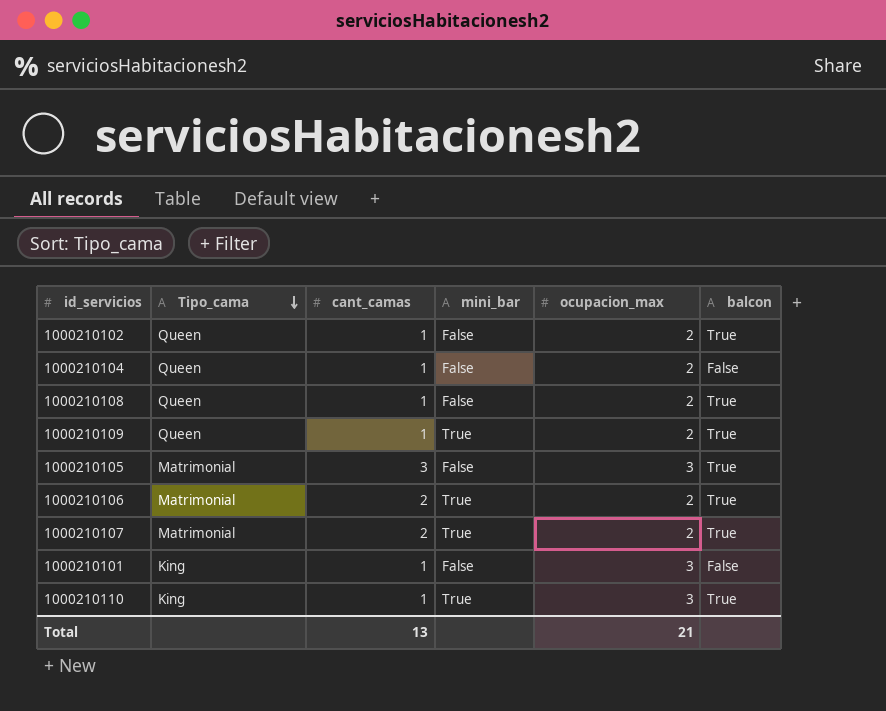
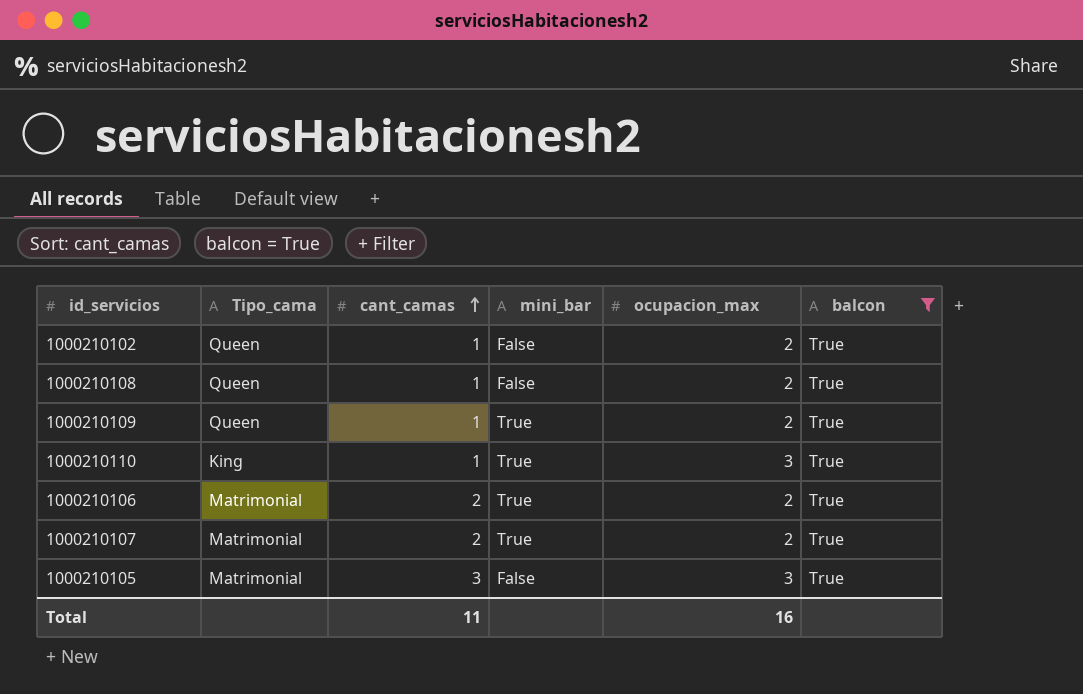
filter: none -> balcon = True
row order: Tipo_cama descending -> cant_camas ascending
Total | cant_camas: 13 -> 11
Total | ocupacion_max: 21 -> 16

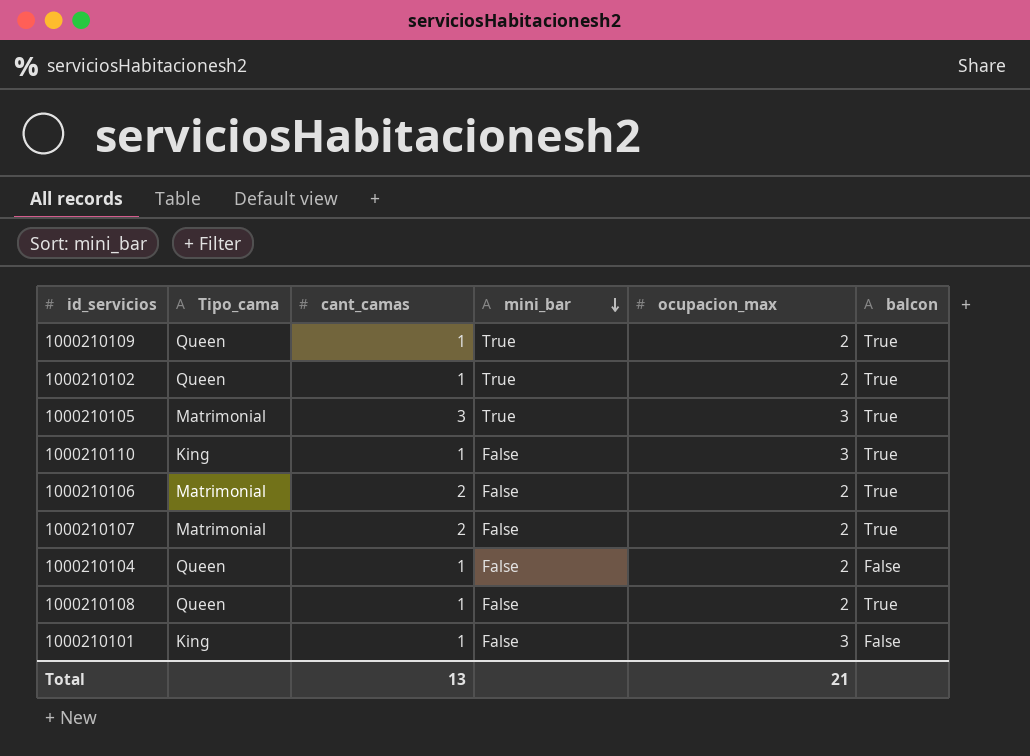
filter: balcon = True -> none
row order: cant_camas ascending -> mini_bar descending
1000210102 | mini_bar: False -> True
1000210105 | mini_bar: False -> True
1000210110 | mini_bar: True -> False
1000210106 | mini_bar: True -> False
1000210107 | mini_bar: True -> False
Total | cant_camas: 11 -> 13
Total | ocupacion_max: 16 -> 21

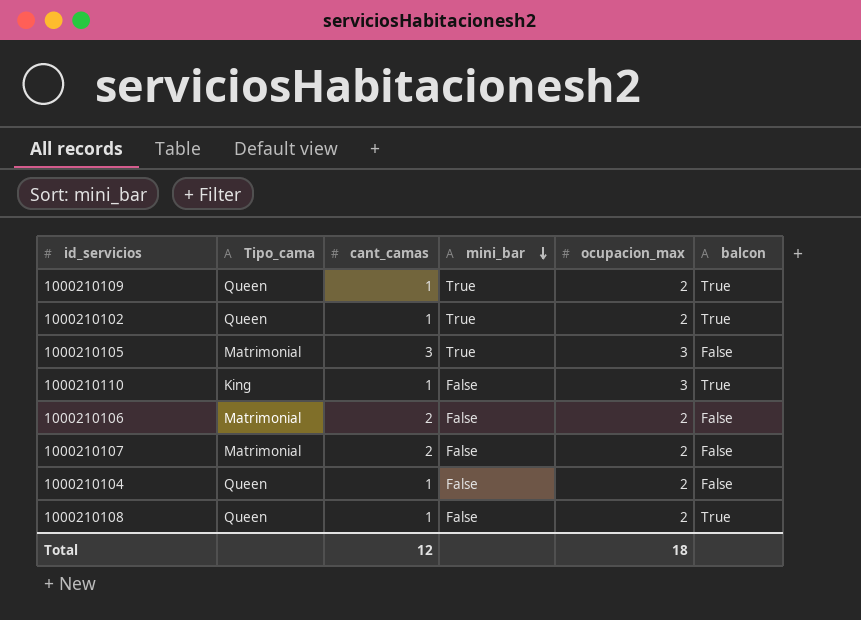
row 1000210101: King | 1 | False | 3 | False -> none
1000210105 | balcon: True -> False
1000210106 | balcon: True -> False
1000210107 | balcon: True -> False
Total | cant_camas: 13 -> 12
Total | ocupacion_max: 21 -> 18

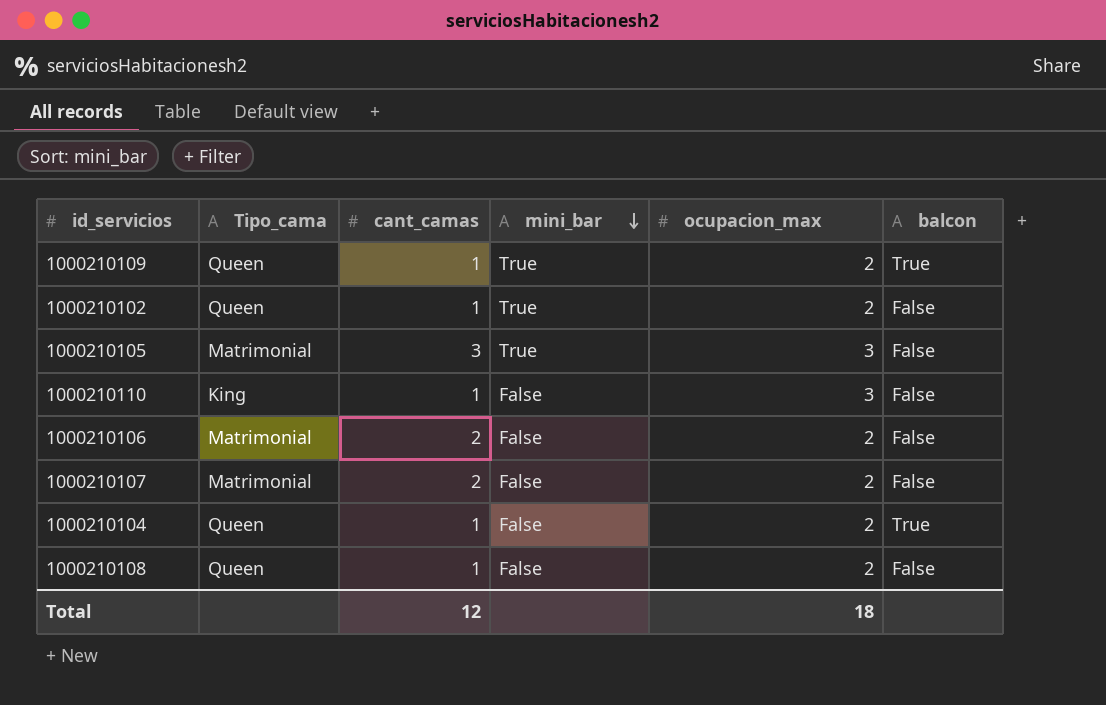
1000210102 | balcon: True -> False
1000210110 | balcon: True -> False
1000210104 | balcon: False -> True
1000210108 | balcon: True -> False

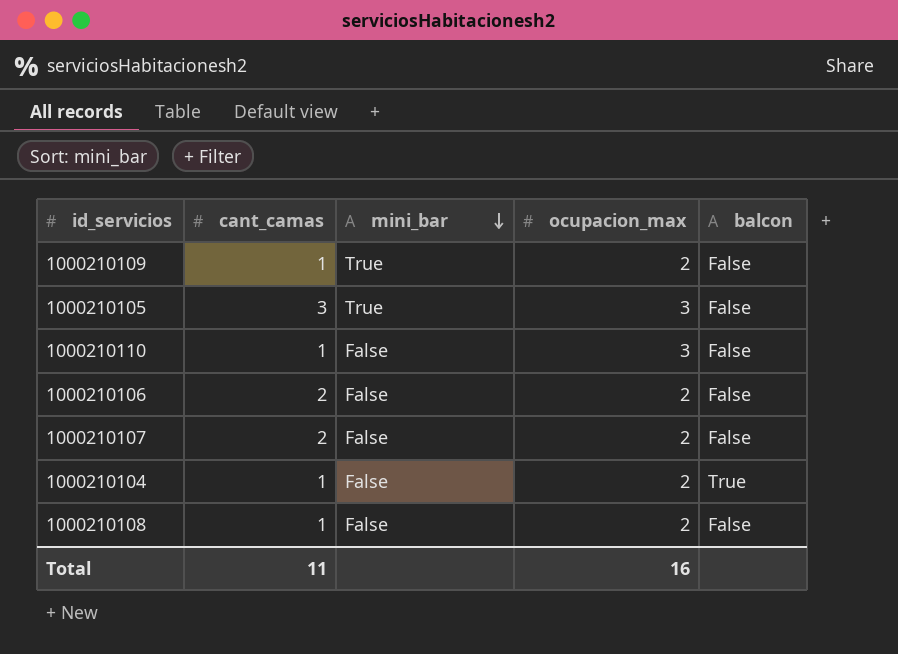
column Tipo_cama | position: 2 -> none
row 1000210102: Queen | 1 | True | 2 | False -> none
1000210109 | balcon: True -> False
Total | cant_camas: 12 -> 11
Total | ocupacion_max: 18 -> 16

